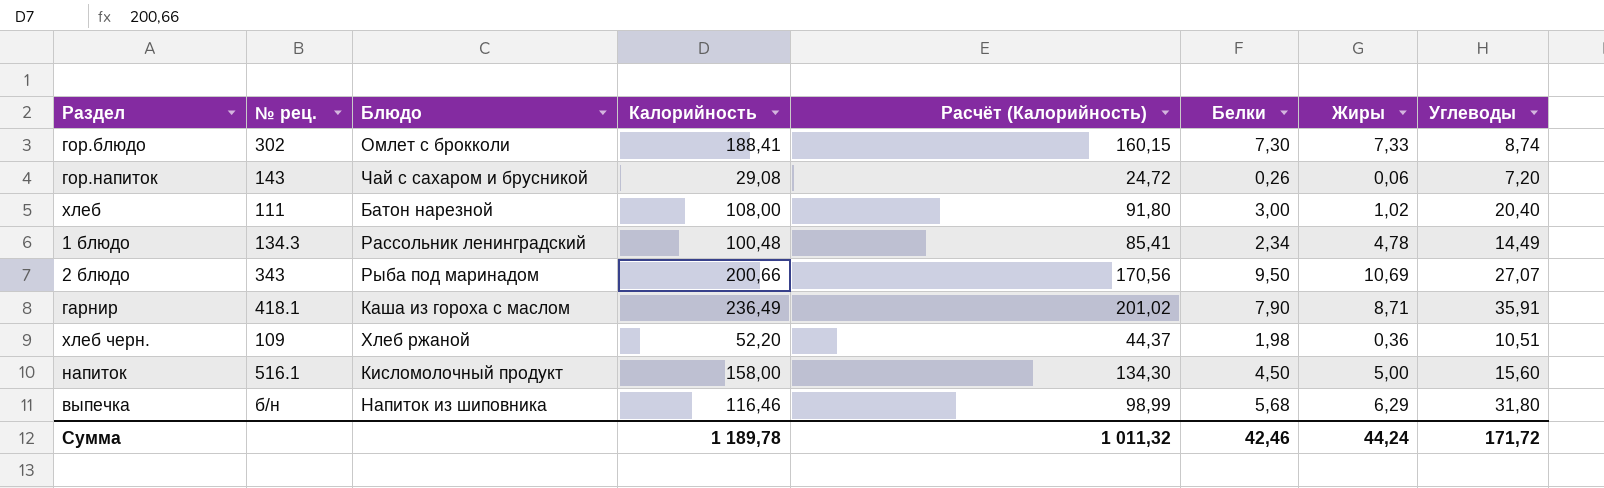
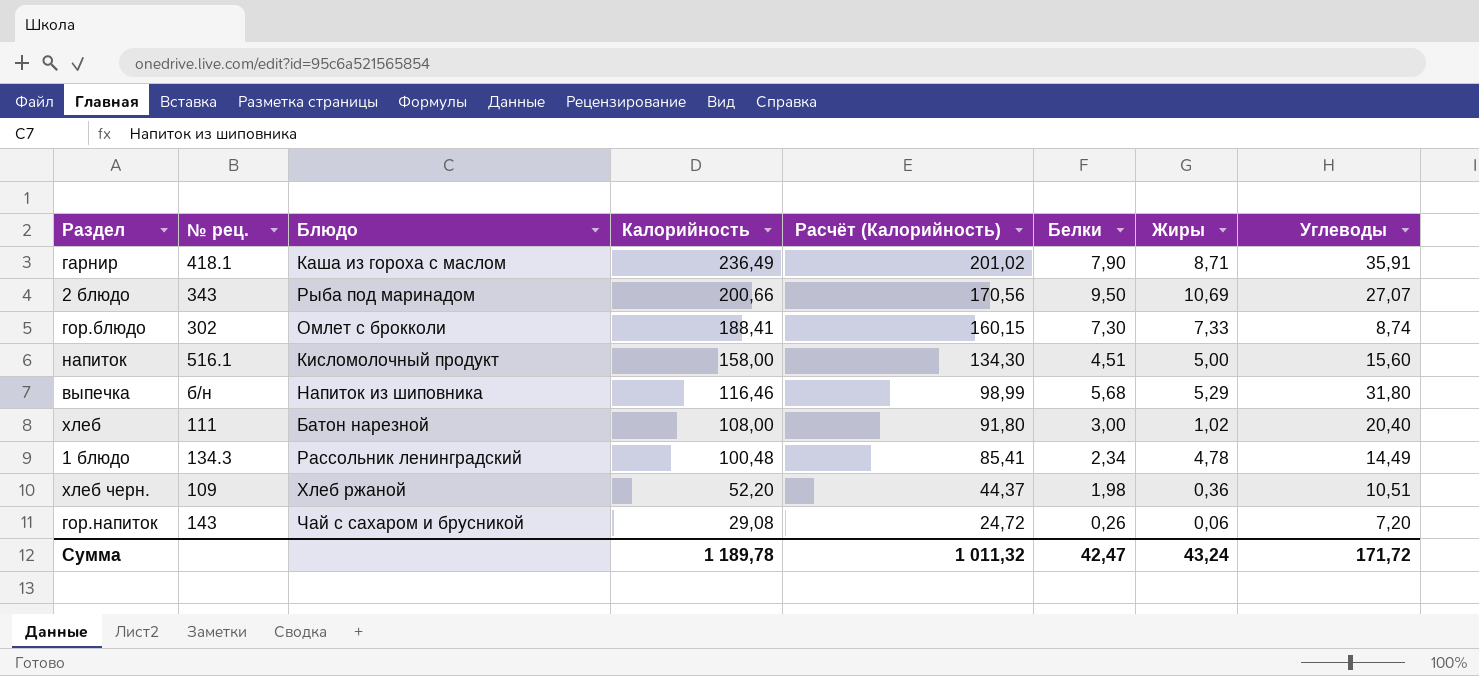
row order: none -> Калорийность descending
напиток | Белки: 4,50 -> 4,51
выпечка | Жиры: 6,29 -> 5,29
Сумма | Белки: 42,46 -> 42,47
Сумма | Жиры: 44,24 -> 43,24

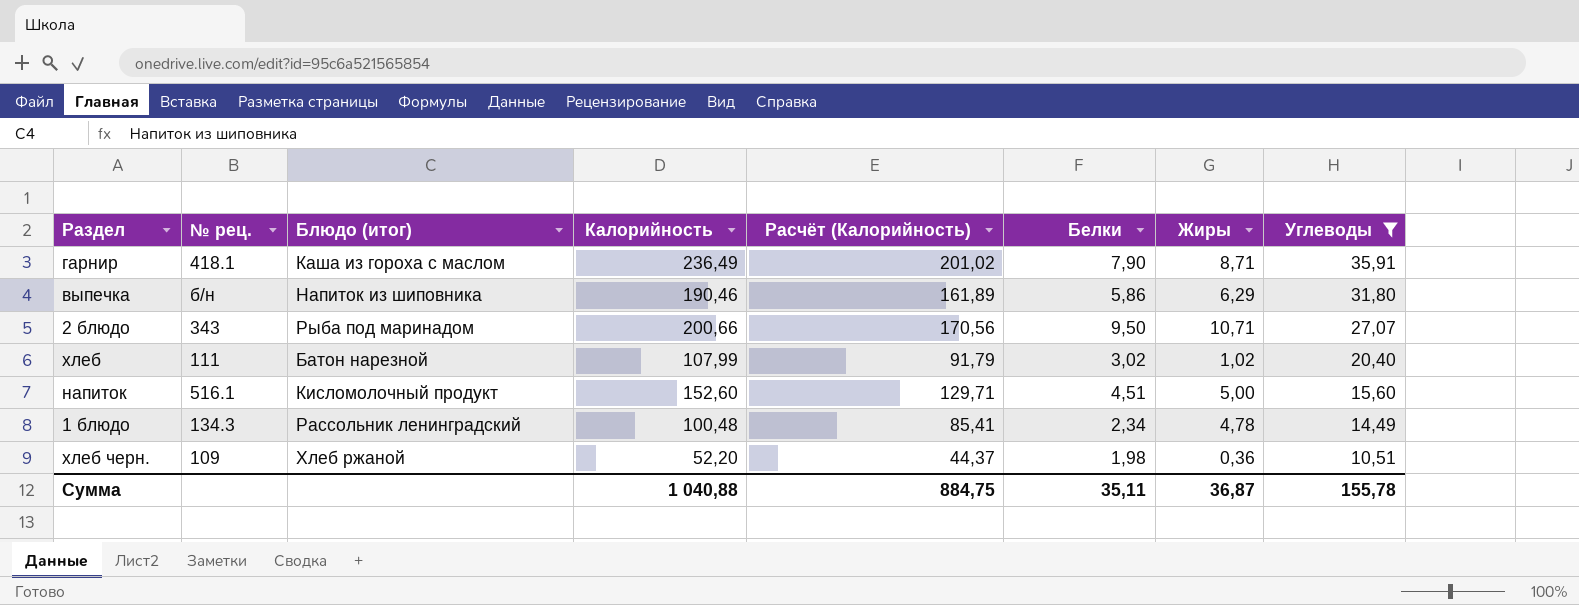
filter: none -> Углеводы >= 10,51
row order: Калорийность descending -> Углеводы descending
column name: Блюдо -> Блюдо (итог)
выпечка | Калорийность: 116,46 -> 190,46
выпечка | Расчёт (Калорийность): 98,99 -> 161,89
выпечка | Белки: 5,68 -> 5,86
выпечка | Жиры: 5,29 -> 6,29
2 блюдо | Жиры: 10,69 -> 10,71
хлеб | Калорийность: 108,00 -> 107,99
хлеб | Расчёт (Калорийность): 91,80 -> 91,79
хлеб | Белки: 3,00 -> 3,02
напиток | Калорийность: 158,00 -> 152,60
напиток | Расчёт (Калорийность): 134,30 -> 129,71
Сумма | Калорийность: 1 189,78 -> 1 040,88
Сумма | Расчёт (Калорийность): 1 011,32 -> 884,75
Сумма | Белки: 42,47 -> 35,11
Сумма | Жиры: 43,24 -> 36,87
Сумма | Углеводы: 171,72 -> 155,78

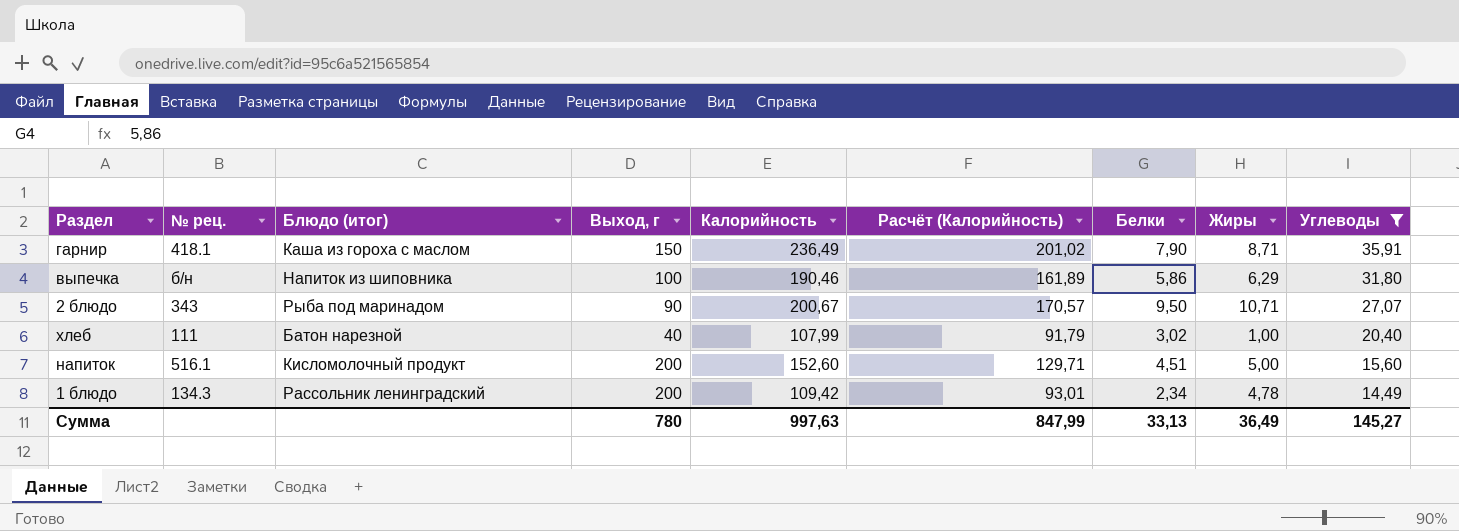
column Выход, г | position: none -> 4
row хлеб черн.: 109 | Хлеб ржаной | 52,20 | 44,37 | 1,98 | 0,36 | 10,51 -> none
2 блюдо | Калорийность: 200,66 -> 200,67
2 блюдо | Расчёт (Калорийность): 170,56 -> 170,57
хлеб | Жиры: 1,02 -> 1,00
1 блюдо | Калорийность: 100,48 -> 109,42
1 блюдо | Расчёт (Калорийность): 85,41 -> 93,01
Сумма | Калорийность: 1 040,88 -> 997,63
Сумма | Расчёт (Калорийность): 884,75 -> 847,99
Сумма | Белки: 35,11 -> 33,13
Сумма | Жиры: 36,87 -> 36,49
Сумма | Углеводы: 155,78 -> 145,27

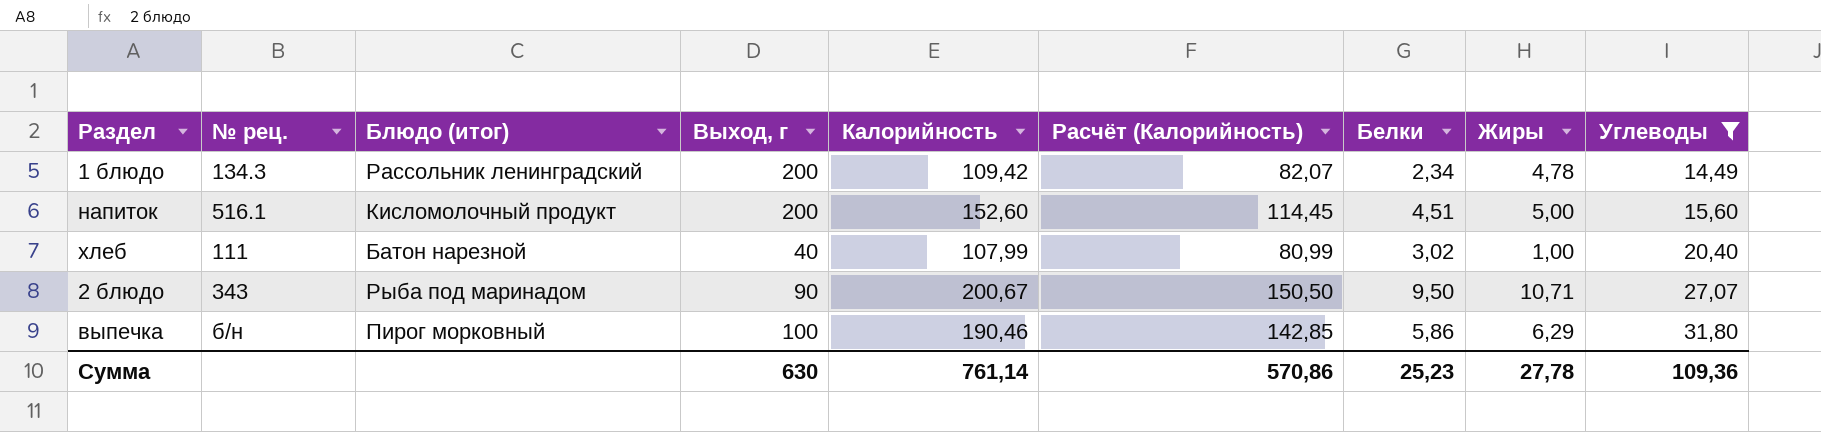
row order: Углеводы descending -> Углеводы ascending
column Расчёт (Калорийность) | formula: [Калорийность] * 0,85 -> [Калорийность] * 0,75
row гарнир: 418.1 | Каша из гороха с маслом | 150 | 236,49 | 201,02 | 7,90 | 8,71 | 35,91 -> none
выпечка | Блюдо (итог): Напиток из шиповника -> Пирог морковный
Сумма | Выход, г: 780 -> 630
Сумма | Калорийность: 997,63 -> 761,14
Сумма | Расчёт (Калорийность): 847,99 -> 570,86
Сумма | Белки: 33,13 -> 25,23
Сумма | Жиры: 36,49 -> 27,78
Сумма | Углеводы: 145,27 -> 109,36

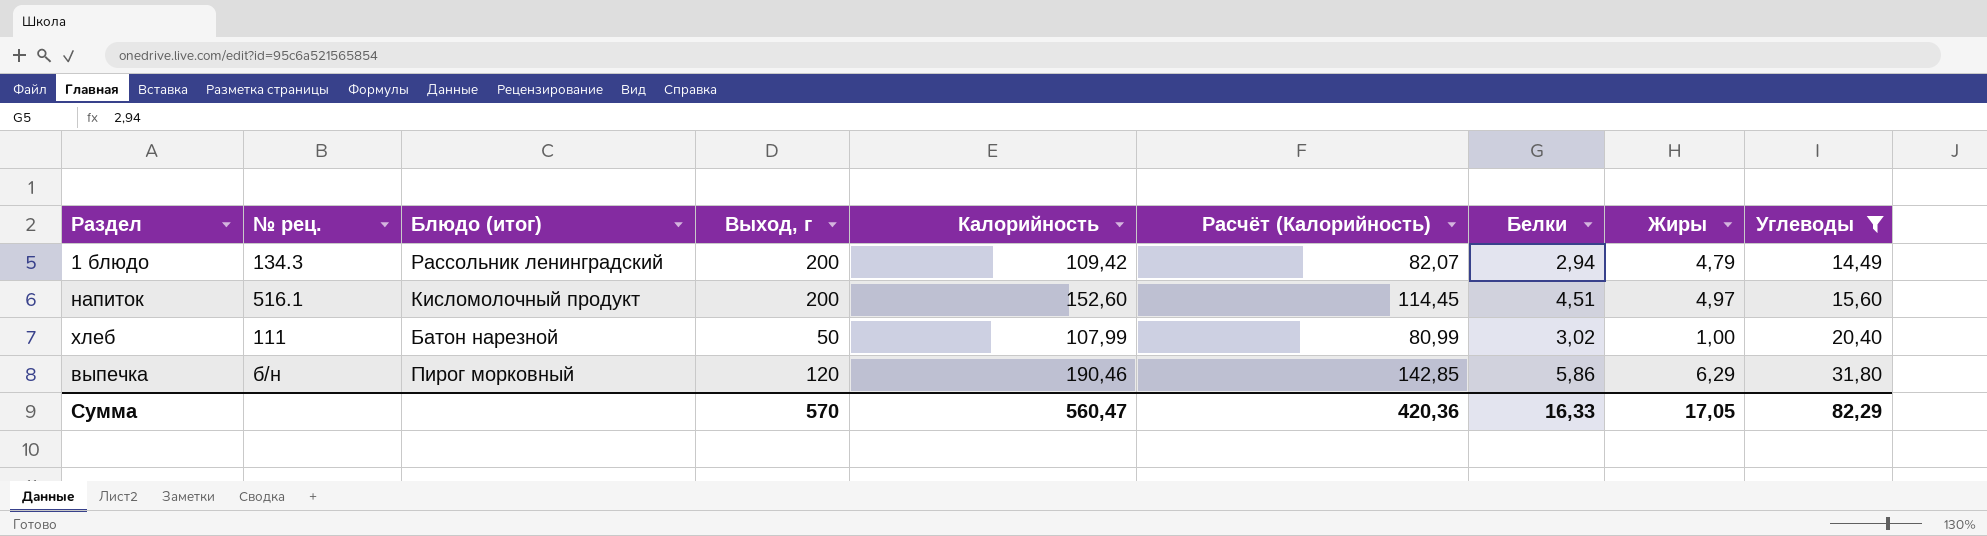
row 2 блюдо: 343 | Рыба под маринадом | 90 | 200,67 | 150,50 | 9,50 | 10,71 | 27,07 -> none
1 блюдо | Белки: 2,34 -> 2,94
1 блюдо | Жиры: 4,78 -> 4,79
напиток | Жиры: 5,00 -> 4,97
хлеб | Выход, г: 40 -> 50
выпечка | Выход, г: 100 -> 120
Сумма | Выход, г: 630 -> 570
Сумма | Калорийность: 761,14 -> 560,47
Сумма | Расчёт (Калорийность): 570,86 -> 420,36
Сумма | Белки: 25,23 -> 16,33
Сумма | Жиры: 27,78 -> 17,05
Сумма | Углеводы: 109,36 -> 82,29

